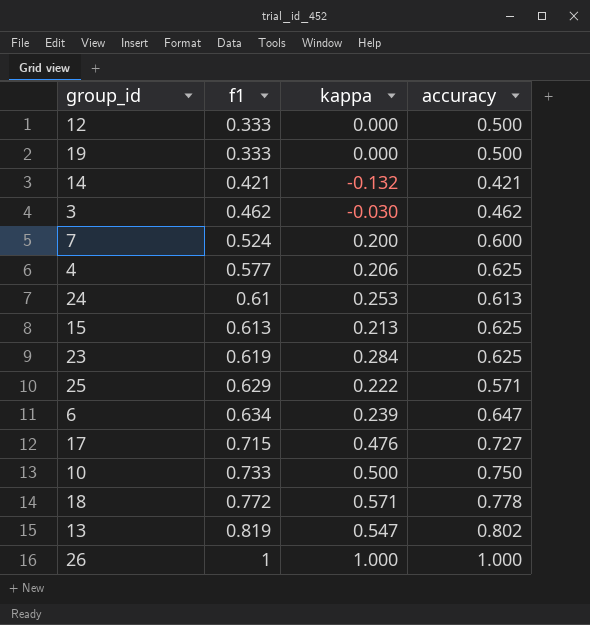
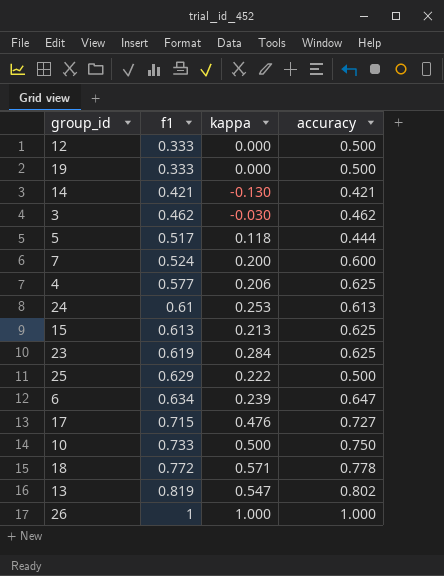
14 | kappa: -0.132 -> -0.130
row 5: none -> 0.517 | 0.118 | 0.444
25 | accuracy: 0.571 -> 0.500

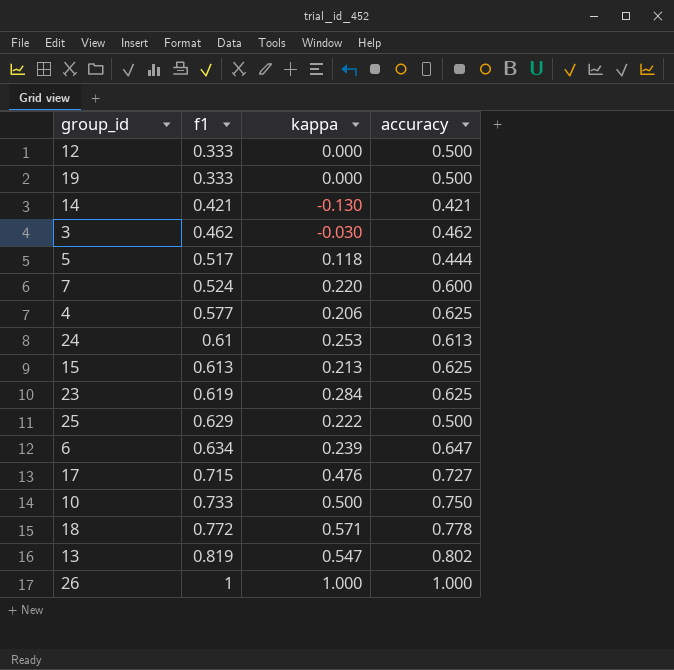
7 | kappa: 0.200 -> 0.220

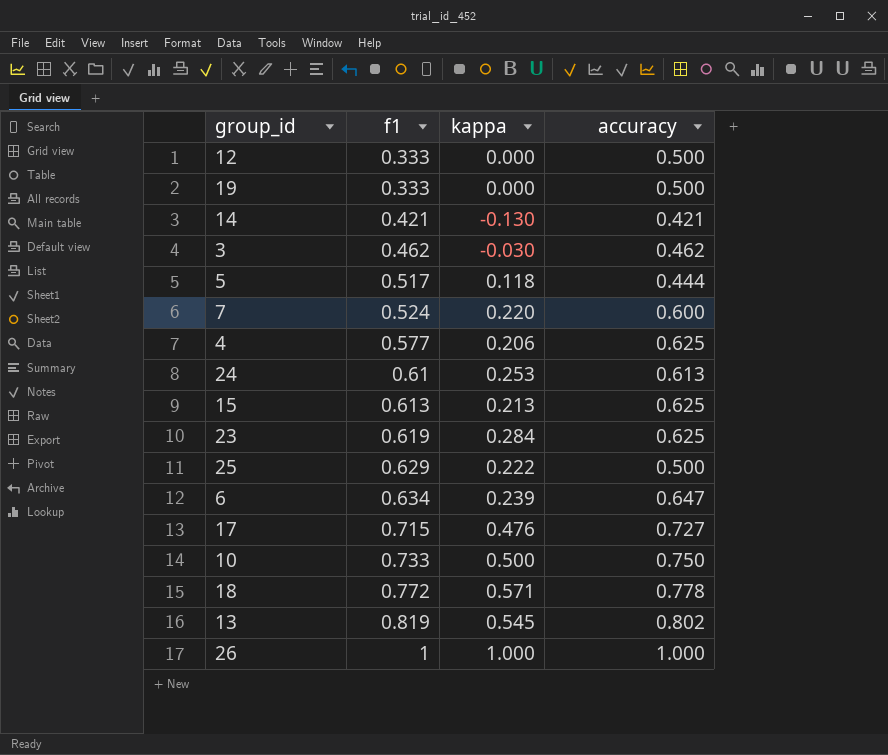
13 | kappa: 0.547 -> 0.545

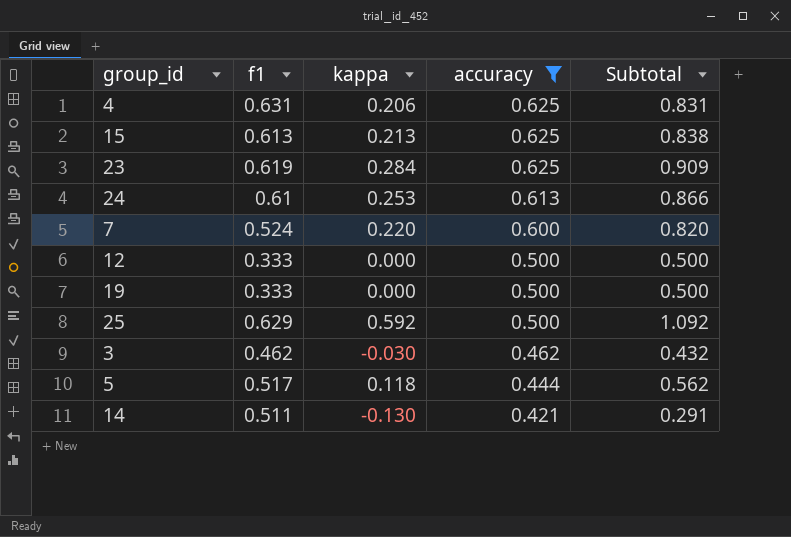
filter: none -> accuracy <= 0.625
row order: f1 ascending -> accuracy descending
column Subtotal | formula: none -> [kappa] + [accuracy]
4 | f1: 0.577 -> 0.631
25 | kappa: 0.222 -> 0.592
14 | f1: 0.421 -> 0.511

